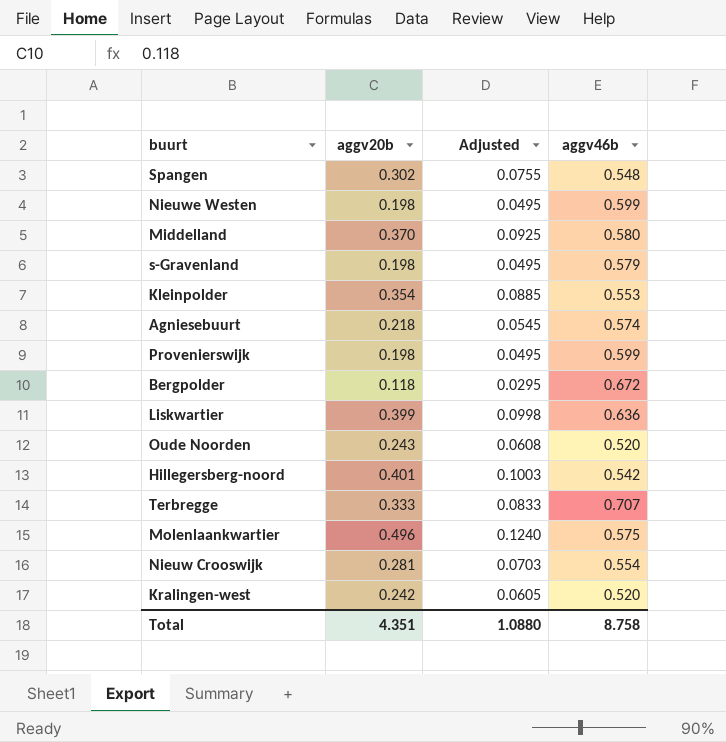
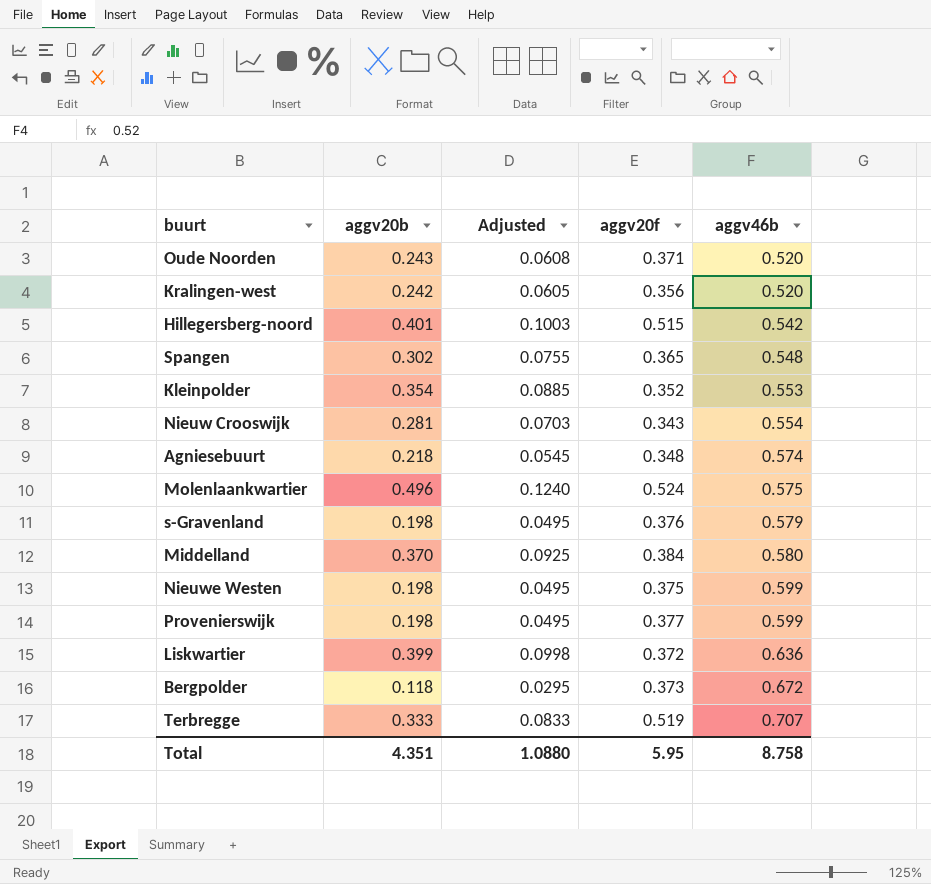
row order: none -> aggv46b ascending
column aggv20f | position: none -> 4

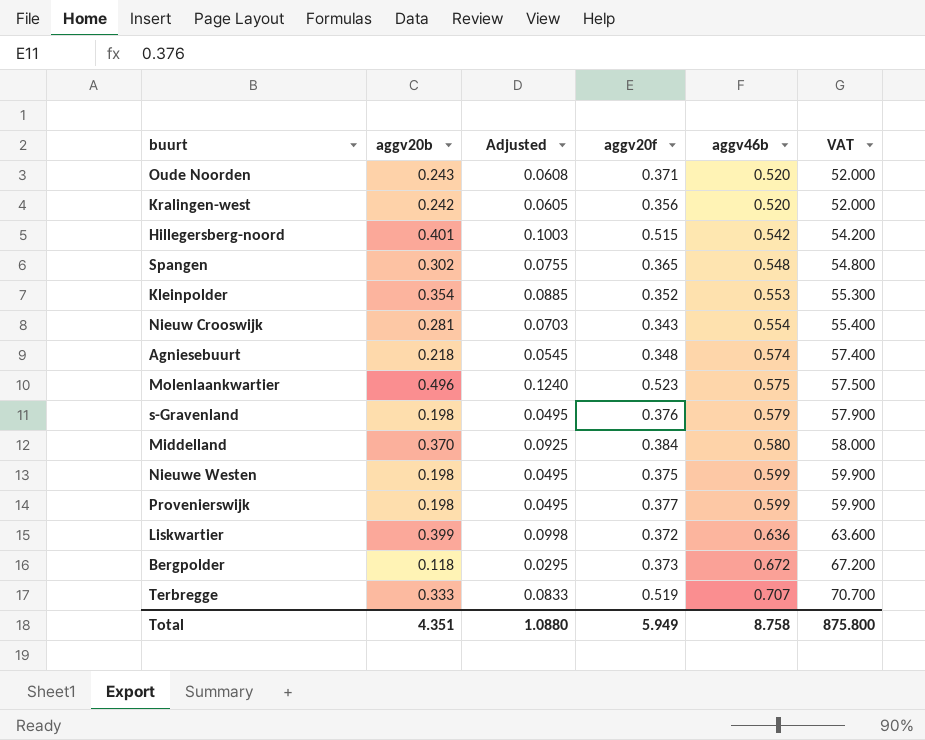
column VAT | formula: none -> [aggv46b] * 100
Molenlaankwartier | aggv20f: 0.524 -> 0.523
Total | aggv20f: 5.95 -> 5.949

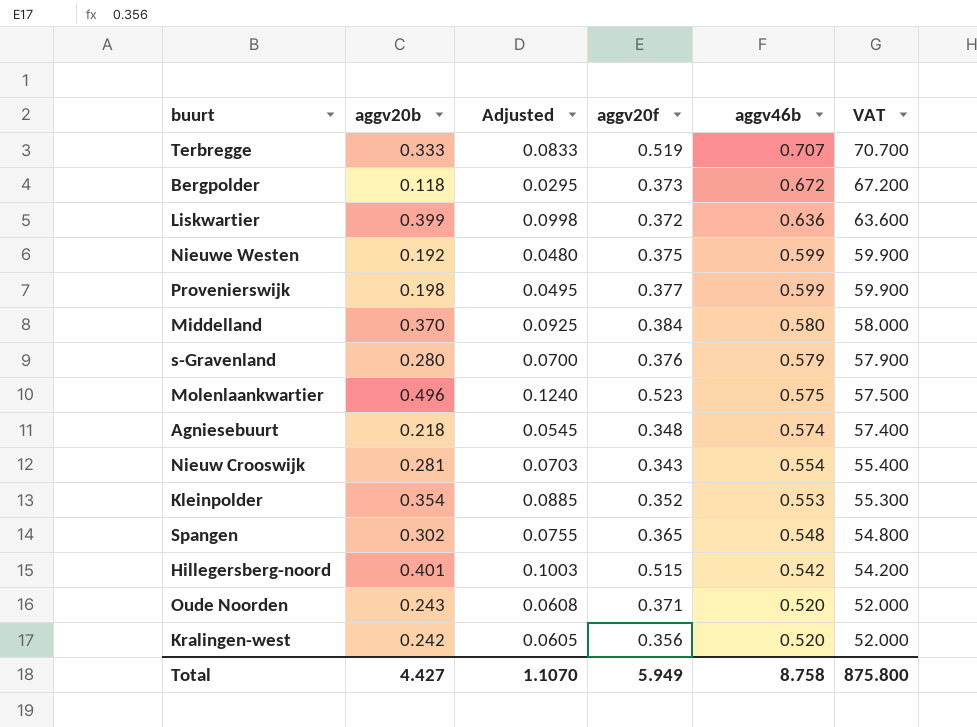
row order: aggv46b ascending -> aggv46b descending
Nieuwe Westen | aggv20b: 0.198 -> 0.192
Nieuwe Westen | Adjusted: 0.0495 -> 0.0480
s-Gravenland | aggv20b: 0.198 -> 0.280
s-Gravenland | Adjusted: 0.0495 -> 0.0700
Total | aggv20b: 4.351 -> 4.427
Total | Adjusted: 1.0880 -> 1.1070

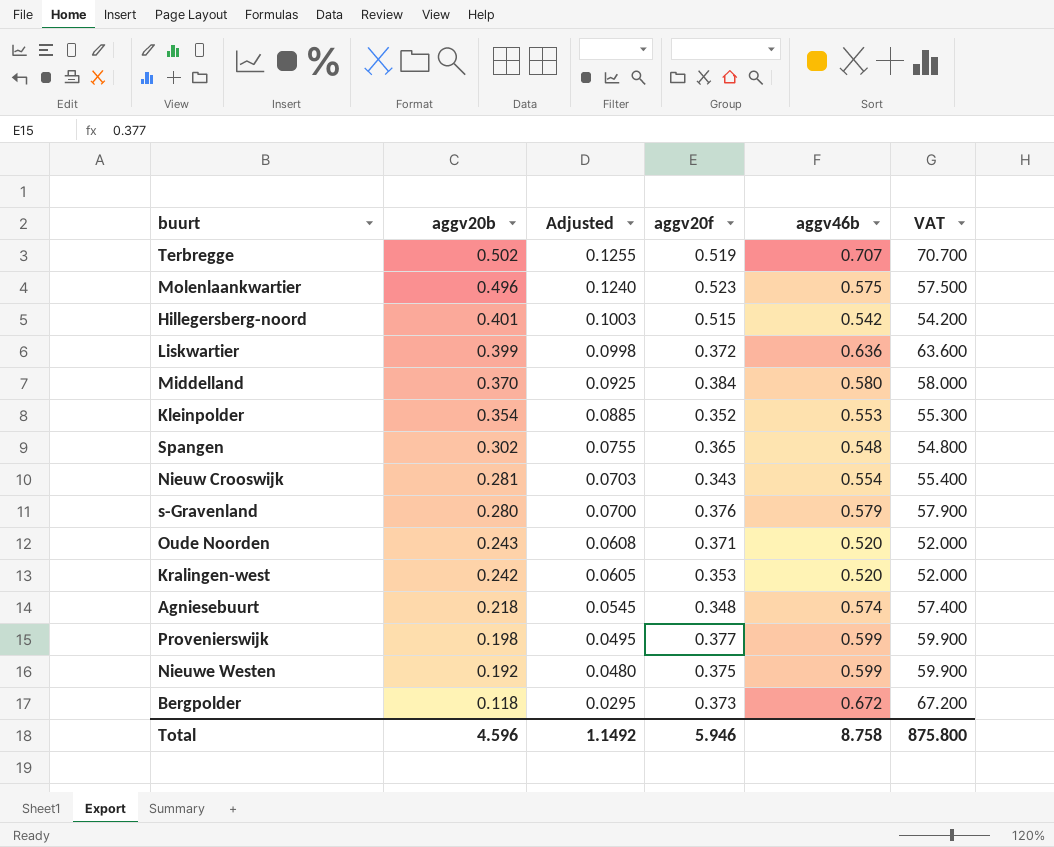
row order: aggv46b descending -> aggv20b descending
Terbregge | aggv20b: 0.333 -> 0.502
Terbregge | Adjusted: 0.0833 -> 0.1255
Kralingen-west | aggv20f: 0.356 -> 0.353
Total | aggv20b: 4.427 -> 4.596
Total | Adjusted: 1.1070 -> 1.1492
Total | aggv20f: 5.949 -> 5.946

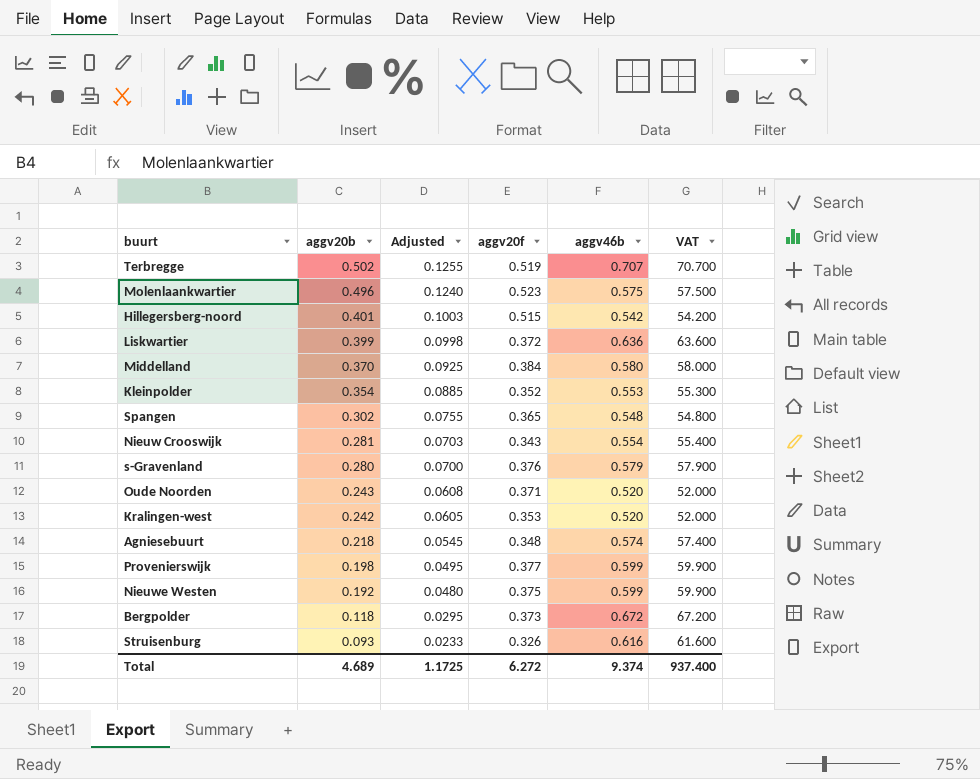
row Struisenburg: none -> 0.093 | 0.0233 | 0.326 | 0.616 | 61.600
Total | aggv20b: 4.596 -> 4.689
Total | Adjusted: 1.1492 -> 1.1725
Total | aggv20f: 5.946 -> 6.272
Total | aggv46b: 8.758 -> 9.374
Total | VAT: 875.800 -> 937.400

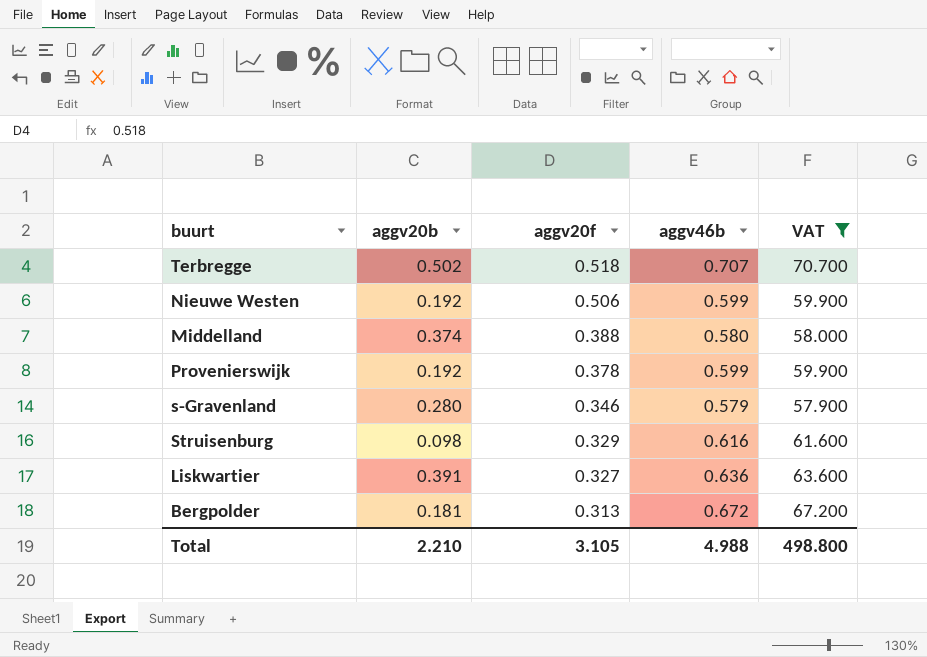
filter: none -> VAT >= 57.900
row order: aggv20b descending -> aggv20f descending
column Adjusted | formula: [aggv20b] * 0.25 -> none
Terbregge | aggv20f: 0.519 -> 0.518
Nieuwe Westen | aggv20f: 0.375 -> 0.506
Middelland | aggv20b: 0.370 -> 0.374
Middelland | aggv20f: 0.384 -> 0.388
Provenierswijk | aggv20b: 0.198 -> 0.192
Provenierswijk | aggv20f: 0.377 -> 0.378
s-Gravenland | aggv20f: 0.376 -> 0.346
Struisenburg | aggv20b: 0.093 -> 0.098
Struisenburg | aggv20f: 0.326 -> 0.329
Liskwartier | aggv20b: 0.399 -> 0.391
Liskwartier | aggv20f: 0.372 -> 0.327
Bergpolder | aggv20b: 0.118 -> 0.181
Bergpolder | aggv20f: 0.373 -> 0.313
Total | aggv20b: 4.689 -> 2.210
Total | aggv20f: 6.272 -> 3.105
Total | aggv46b: 9.374 -> 4.988
Total | VAT: 937.400 -> 498.800

